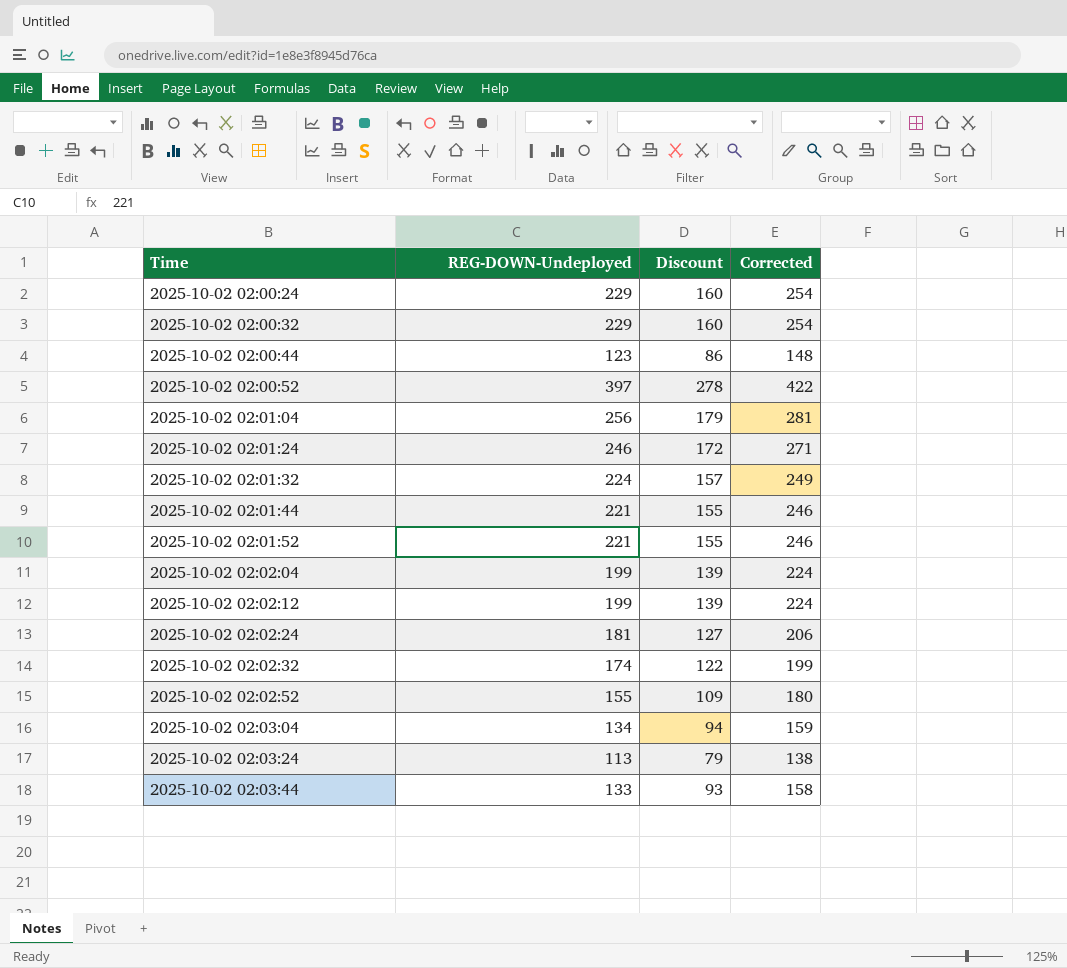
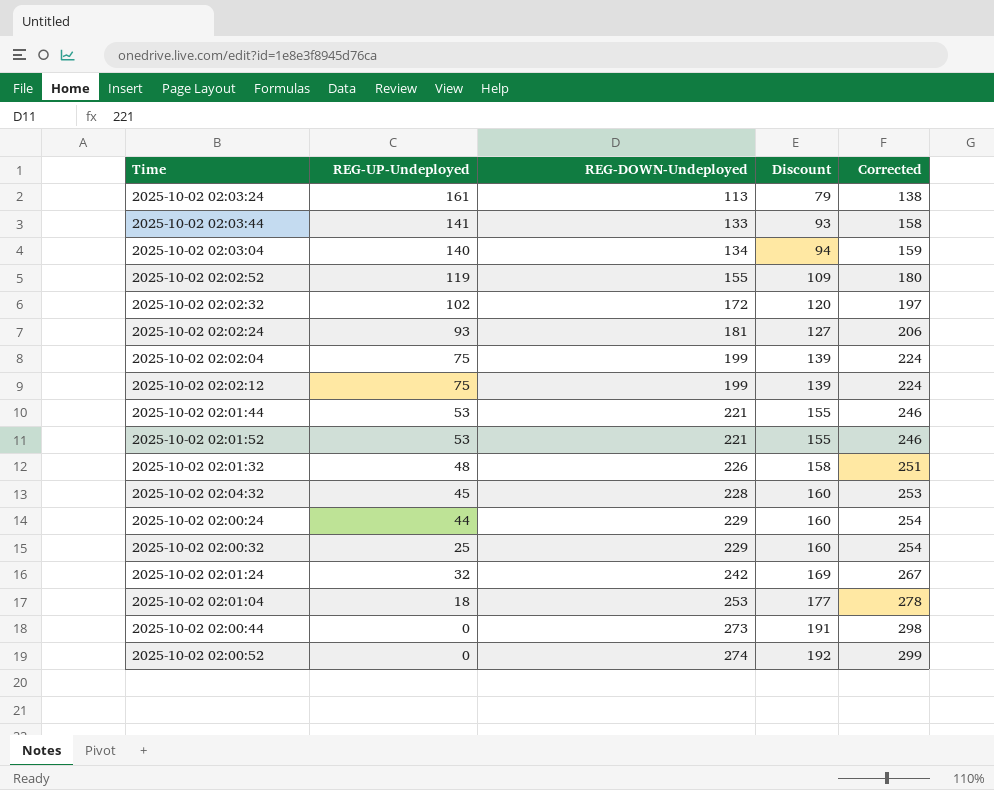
row order: Time ascending -> REG-DOWN-Undeployed ascending
column REG-UP-Undeployed | position: none -> 2
2025-10-02 02:02:32 | REG-DOWN-Undeployed: 174 -> 172
2025-10-02 02:02:32 | Discount: 122 -> 120
2025-10-02 02:02:32 | Corrected: 199 -> 197
2025-10-02 02:01:32 | REG-DOWN-Undeployed: 224 -> 226
2025-10-02 02:01:32 | Discount: 157 -> 158
2025-10-02 02:01:32 | Corrected: 249 -> 251
row 2025-10-02 02:04:32: none -> 45 | 228 | 160 | 253
2025-10-02 02:01:24 | REG-DOWN-Undeployed: 246 -> 242
2025-10-02 02:01:24 | Discount: 172 -> 169
2025-10-02 02:01:24 | Corrected: 271 -> 267
2025-10-02 02:01:04 | REG-DOWN-Undeployed: 256 -> 253
2025-10-02 02:01:04 | Discount: 179 -> 177
2025-10-02 02:01:04 | Corrected: 281 -> 278
2025-10-02 02:00:44 | REG-DOWN-Undeployed: 123 -> 273
2025-10-02 02:00:44 | Discount: 86 -> 191
2025-10-02 02:00:44 | Corrected: 148 -> 298
2025-10-02 02:00:52 | REG-DOWN-Undeployed: 397 -> 274
2025-10-02 02:00:52 | Discount: 278 -> 192
2025-10-02 02:00:52 | Corrected: 422 -> 299

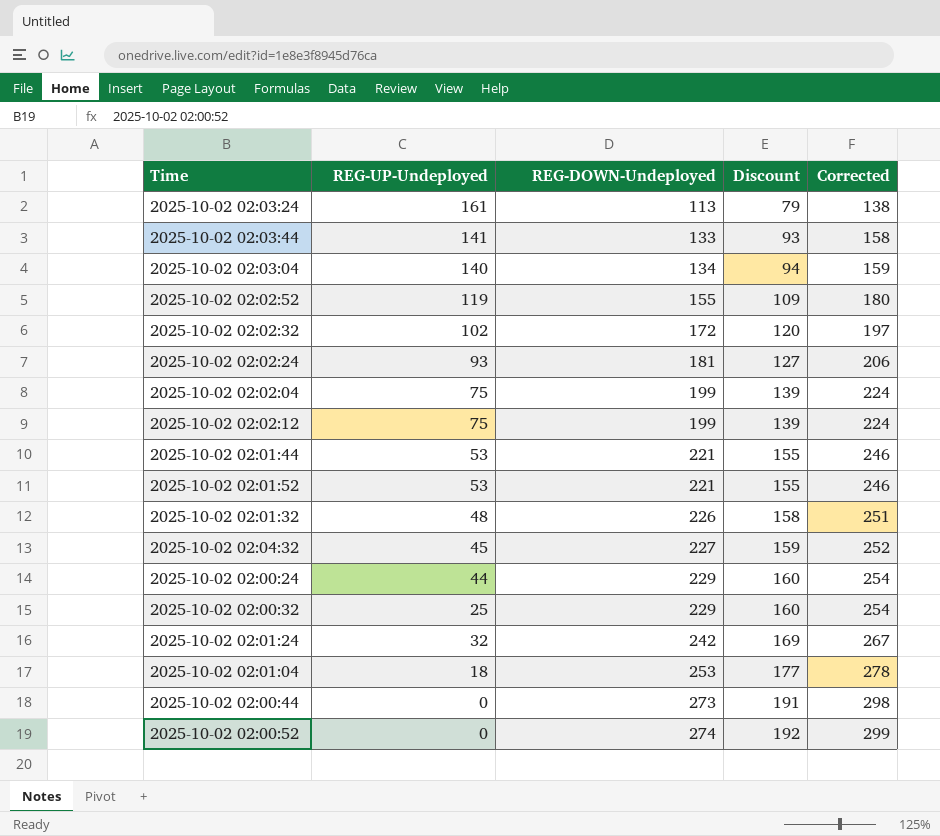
2025-10-02 02:04:32 | REG-DOWN-Undeployed: 228 -> 227
2025-10-02 02:04:32 | Discount: 160 -> 159
2025-10-02 02:04:32 | Corrected: 253 -> 252

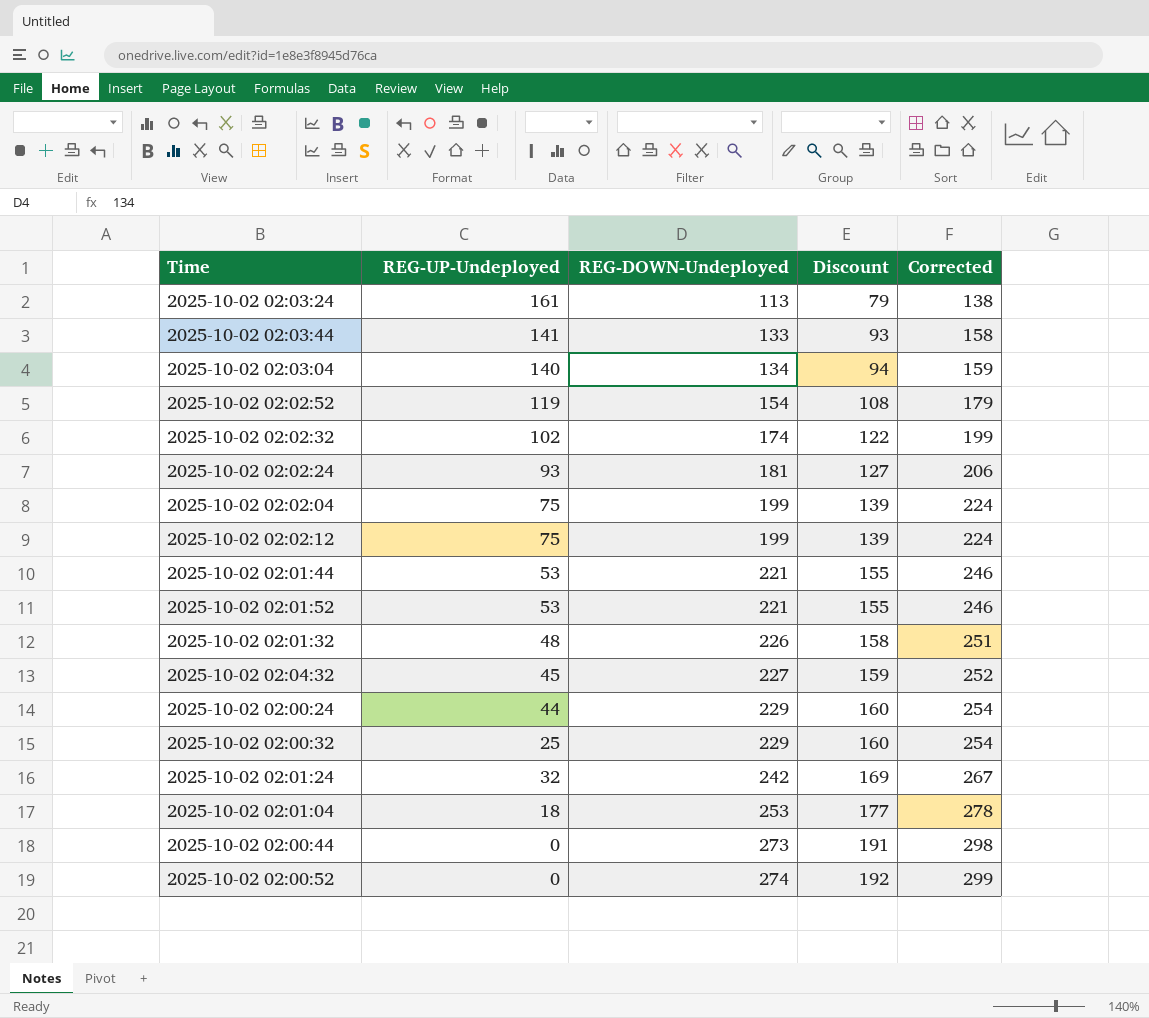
2025-10-02 02:02:52 | REG-DOWN-Undeployed: 155 -> 154
2025-10-02 02:02:52 | Discount: 109 -> 108
2025-10-02 02:02:52 | Corrected: 180 -> 179
2025-10-02 02:02:32 | REG-DOWN-Undeployed: 172 -> 174
2025-10-02 02:02:32 | Discount: 120 -> 122
2025-10-02 02:02:32 | Corrected: 197 -> 199

